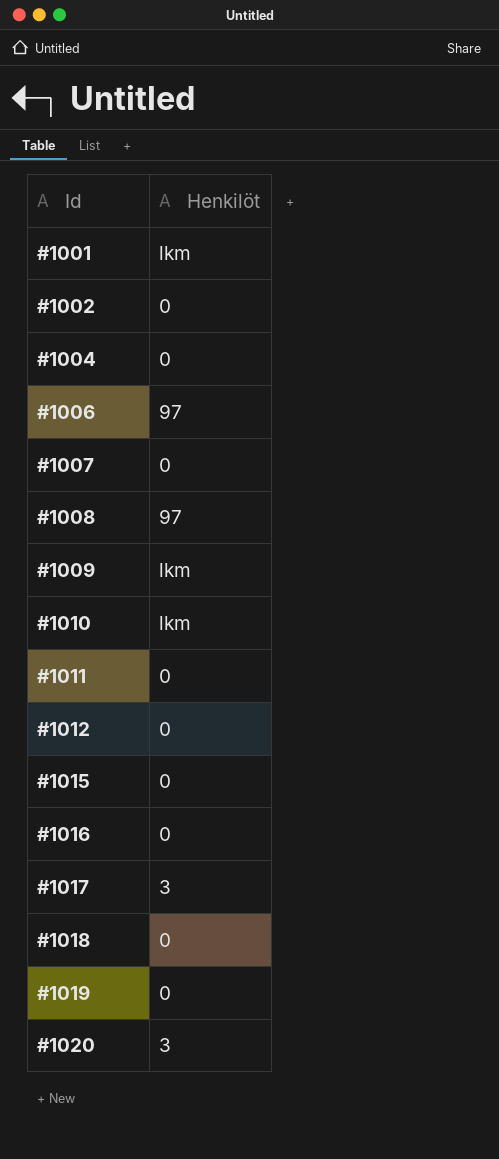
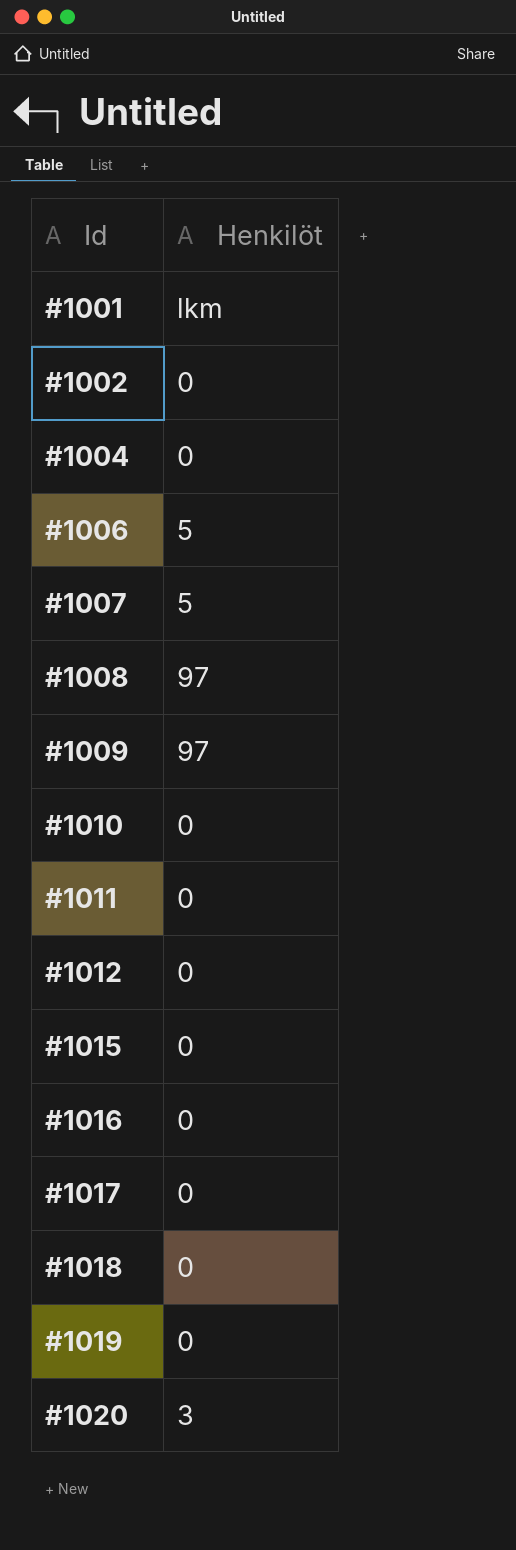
#1006 | Henkilöt: 97 -> 5
#1007 | Henkilöt: 0 -> 5
#1009 | Henkilöt: lkm -> 97
#1010 | Henkilöt: lkm -> 0
#1017 | Henkilöt: 3 -> 0

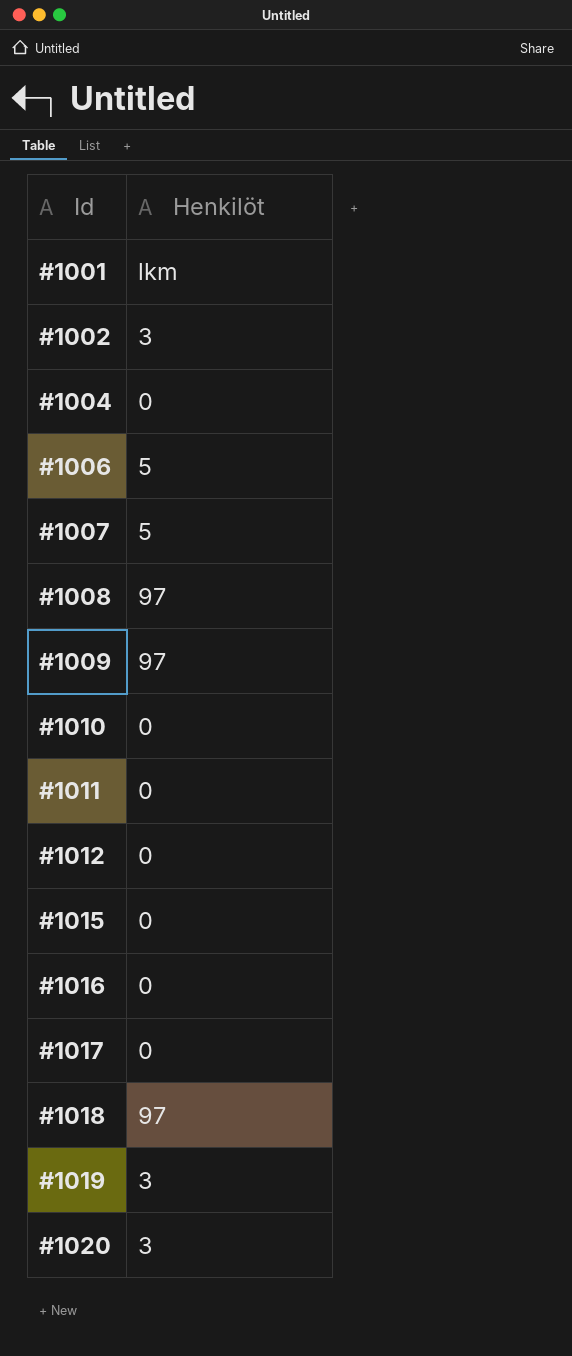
#1002 | Henkilöt: 0 -> 3
#1018 | Henkilöt: 0 -> 97
#1019 | Henkilöt: 0 -> 3

